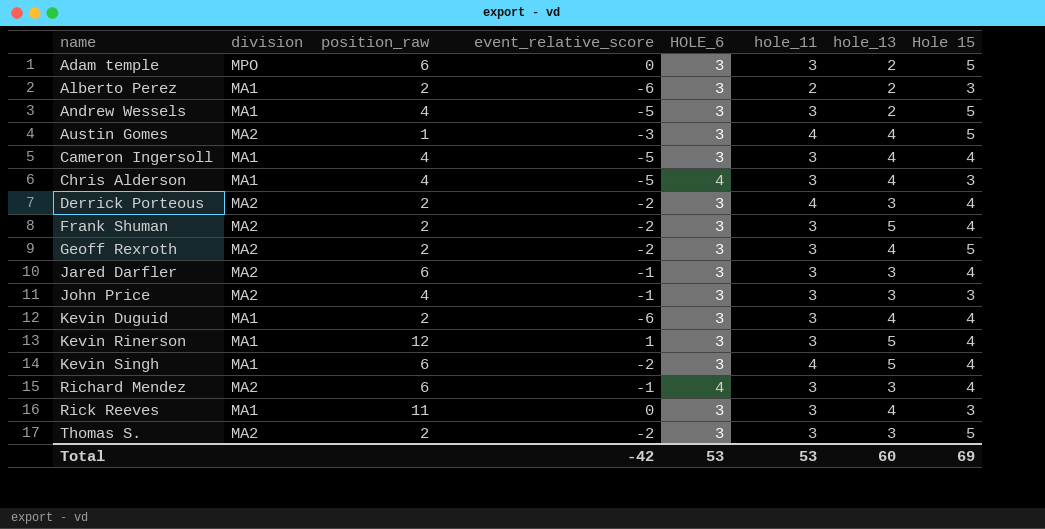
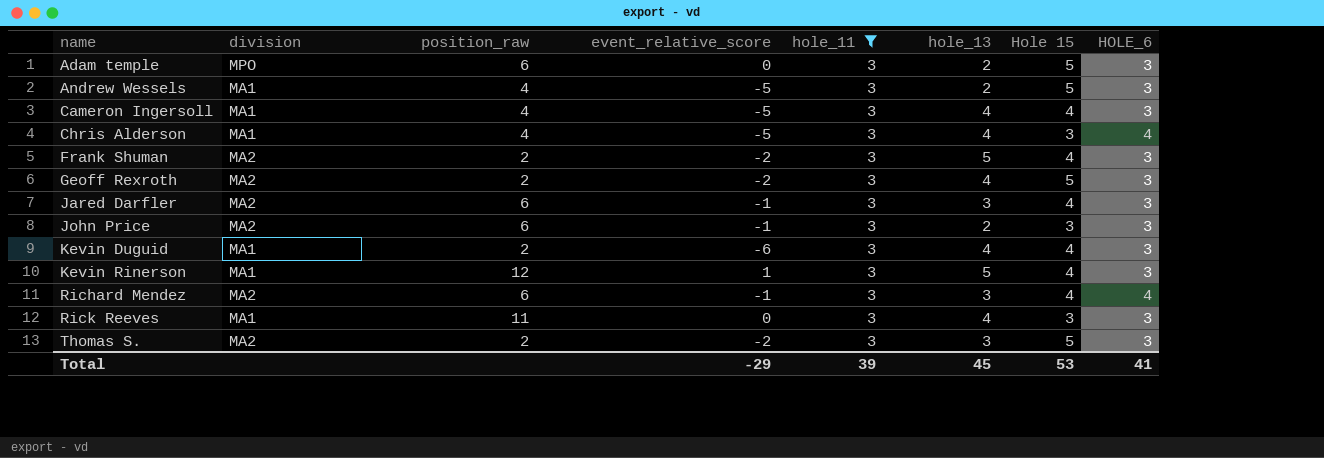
filter: none -> hole_11 = 3
column HOLE_6 | position: 5 -> 8
John Price | position_raw: 4 -> 6
John Price | hole_13: 3 -> 2
Total | event_relative_score: -42 -> -29
Total | hole_11: 53 -> 39
Total | hole_13: 60 -> 45
Total | Hole 15: 69 -> 53
Total | HOLE_6: 53 -> 41

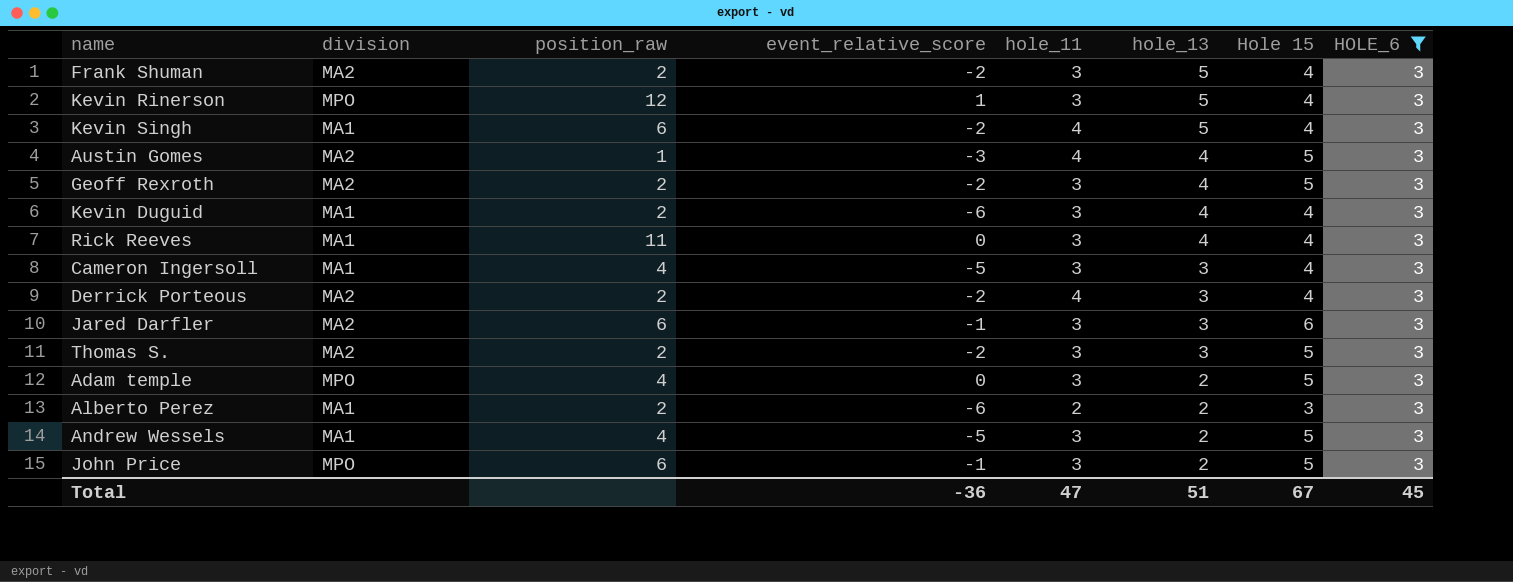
filter: hole_11 = 3 -> HOLE_6 = 3
row order: name ascending -> hole_13 descending
Kevin Rinerson | division: MA1 -> MPO
Rick Reeves | Hole 15: 3 -> 4
Cameron Ingersoll | hole_13: 4 -> 3
Jared Darfler | Hole 15: 4 -> 6
Adam temple | position_raw: 6 -> 4
John Price | division: MA2 -> MPO
John Price | Hole 15: 3 -> 5
Total | event_relative_score: -29 -> -36
Total | hole_11: 39 -> 47
Total | hole_13: 45 -> 51
Total | Hole 15: 53 -> 67
Total | HOLE_6: 41 -> 45

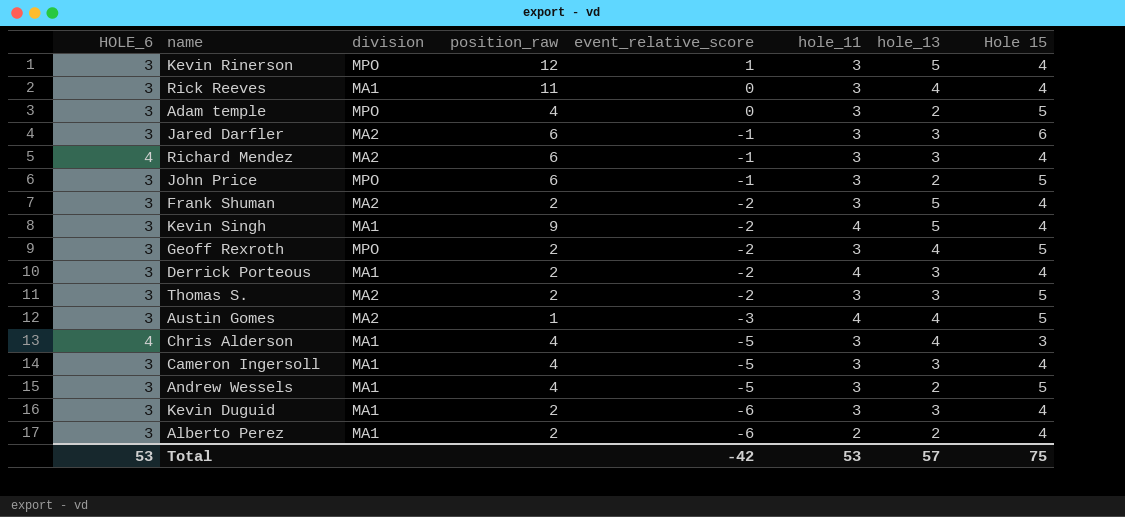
filter: HOLE_6 = 3 -> none
row order: hole_13 descending -> event_relative_score descending
column HOLE_6 | position: 8 -> 1
Kevin Singh | position_raw: 6 -> 9
Geoff Rexroth | division: MA2 -> MPO
Derrick Porteous | division: MA2 -> MA1
Kevin Duguid | hole_13: 4 -> 3
Alberto Perez | Hole 15: 3 -> 4
Total | HOLE_6: 45 -> 53
Total | event_relative_score: -36 -> -42
Total | hole_11: 47 -> 53
Total | hole_13: 51 -> 57
Total | Hole 15: 67 -> 75

